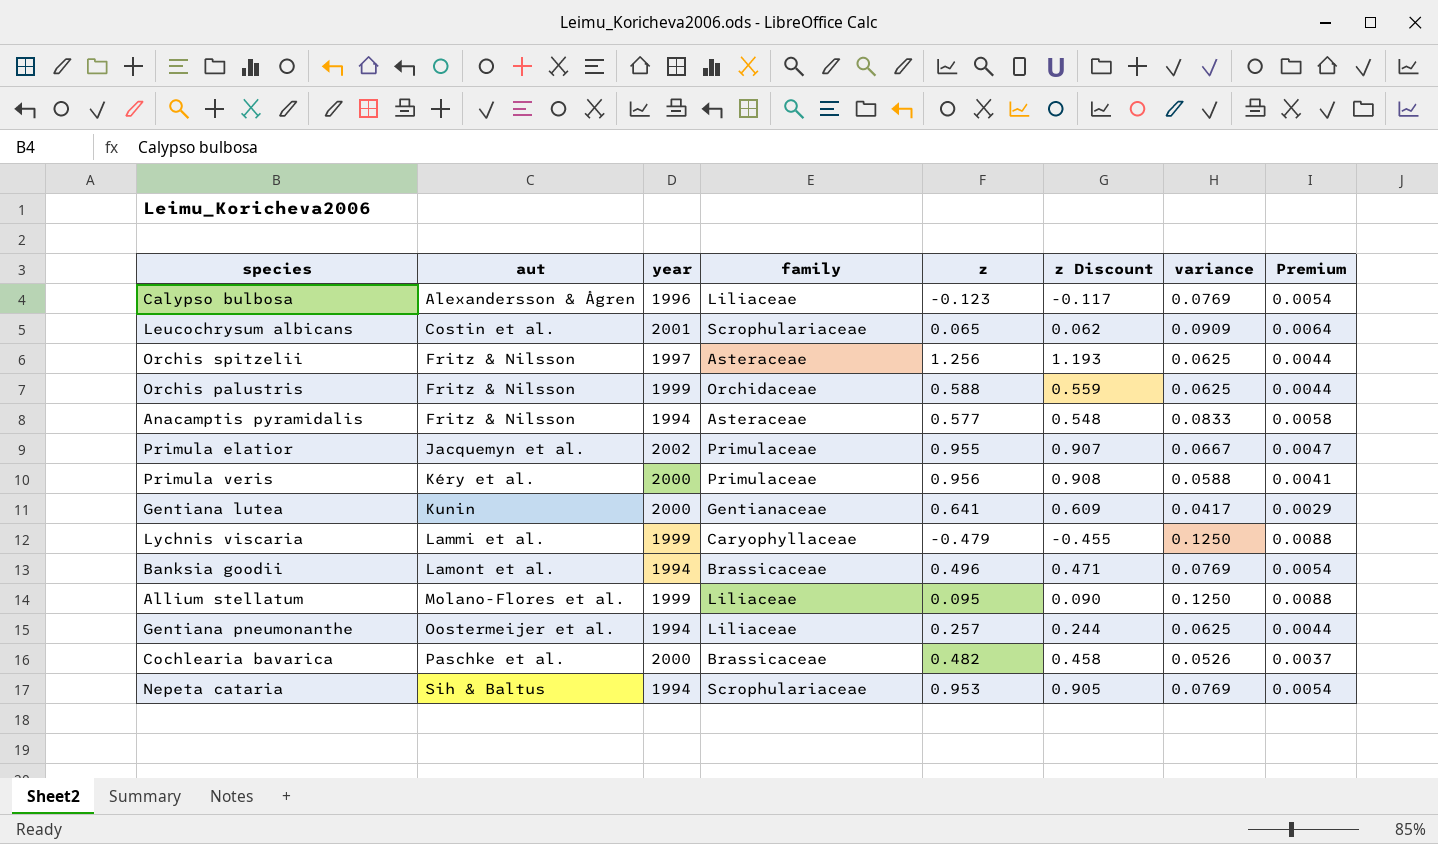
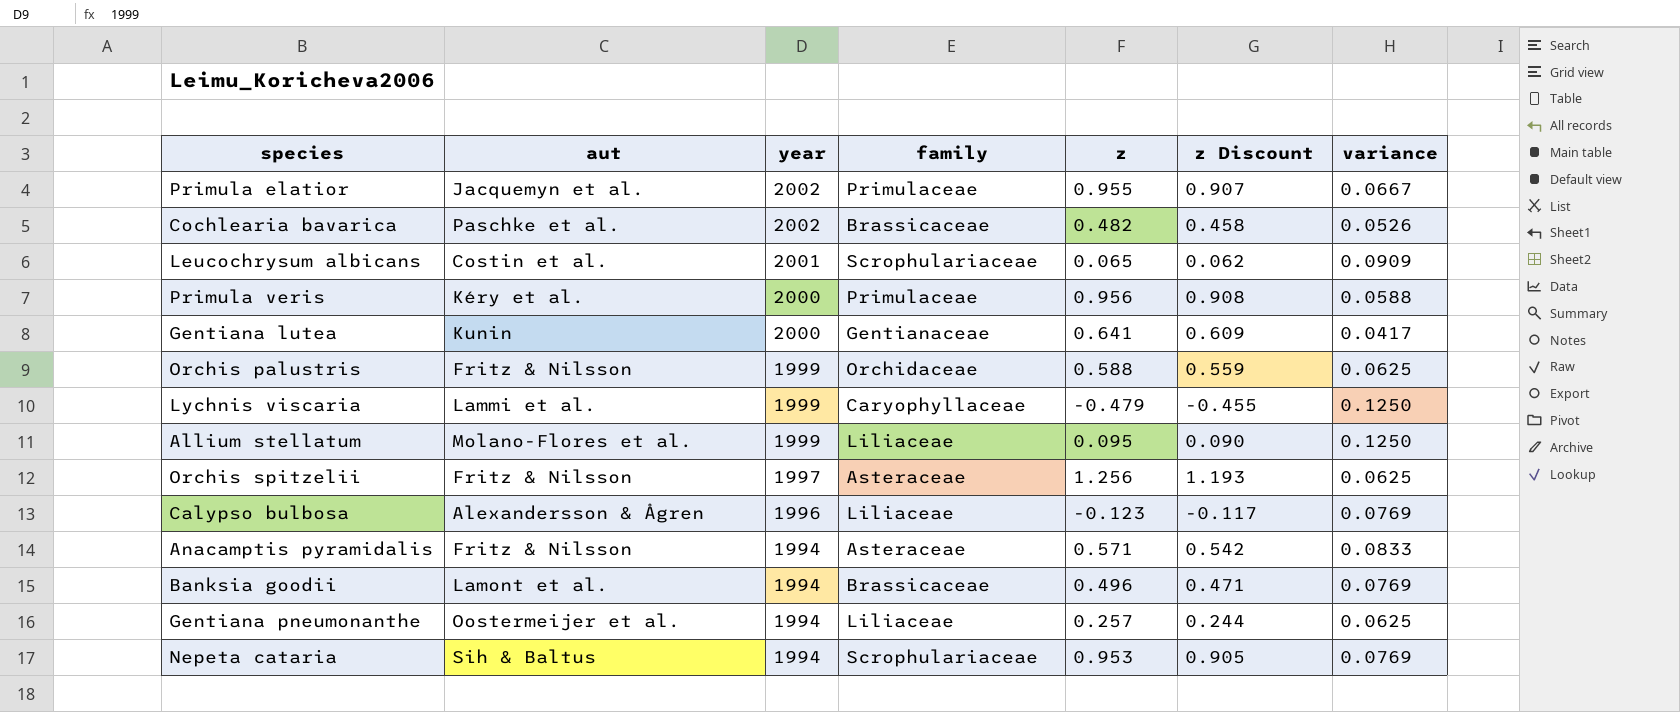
row order: aut ascending -> year descending
column Premium | formula: [variance] * 0.07 -> none
Cochlearia bavarica | year: 2000 -> 2002
Anacamptis pyramidalis | z: 0.577 -> 0.571
Anacamptis pyramidalis | z Discount: 0.548 -> 0.542

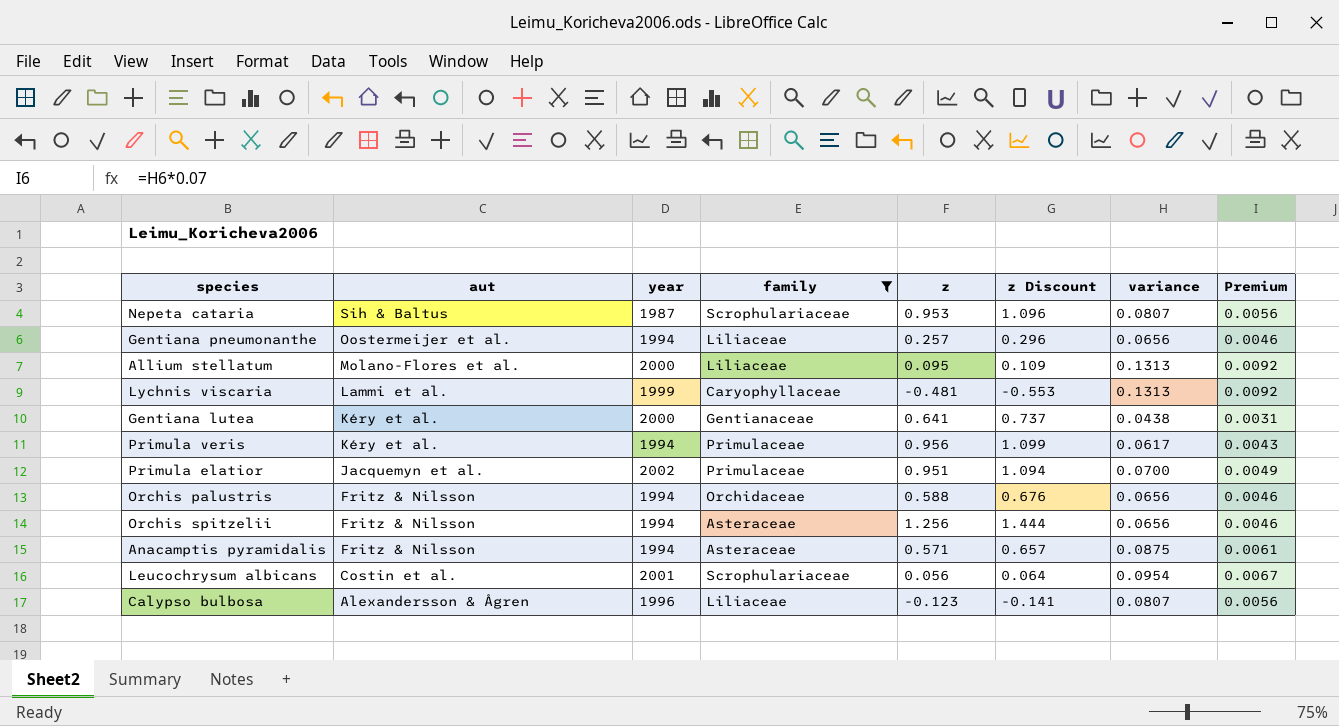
filter: none -> family != Brassicaceae
row order: year descending -> aut descending
column z Discount | formula: [z] * 0.95 -> [z] * 1.15
column Premium | formula: none -> [variance] * 0.07
Nepeta cataria | year: 1994 -> 1987
Nepeta cataria | variance: 0.0769 -> 0.0807
Gentiana pneumonanthe | variance: 0.0625 -> 0.0656
Allium stellatum | year: 1999 -> 2000
Allium stellatum | variance: 0.1250 -> 0.1313
Lychnis viscaria | z: -0.479 -> -0.481
Lychnis viscaria | variance: 0.1250 -> 0.1313
Gentiana lutea | aut: Kunin -> Kéry et al.
Gentiana lutea | variance: 0.0417 -> 0.0438
Primula veris | year: 2000 -> 1994
Primula veris | variance: 0.0588 -> 0.0617
Primula elatior | z: 0.955 -> 0.951
Primula elatior | variance: 0.0667 -> 0.0700
Orchis palustris | year: 1999 -> 1994
Orchis palustris | variance: 0.0625 -> 0.0656
Orchis spitzelii | year: 1997 -> 1994
Orchis spitzelii | variance: 0.0625 -> 0.0656
Anacamptis pyramidalis | variance: 0.0833 -> 0.0875
Leucochrysum albicans | z: 0.065 -> 0.056
Leucochrysum albicans | variance: 0.0909 -> 0.0954
Calypso bulbosa | variance: 0.0769 -> 0.0807

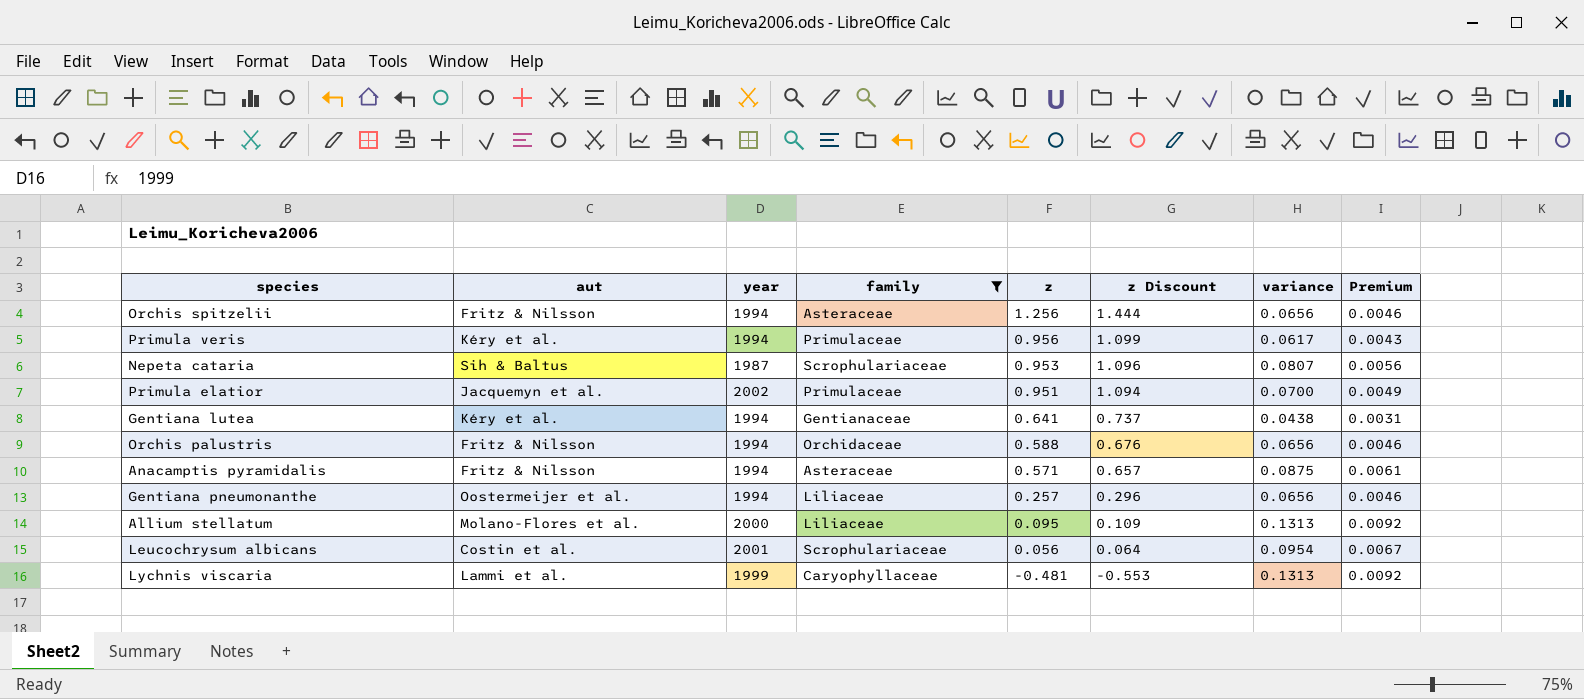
row order: aut descending -> z descending
row Calypso bulbosa: Alexandersson & Ågren | 1996 | Liliaceae | -0.123 | -0.141 | 0.0807 | 0.0056 -> none
Gentiana lutea | year: 2000 -> 1994

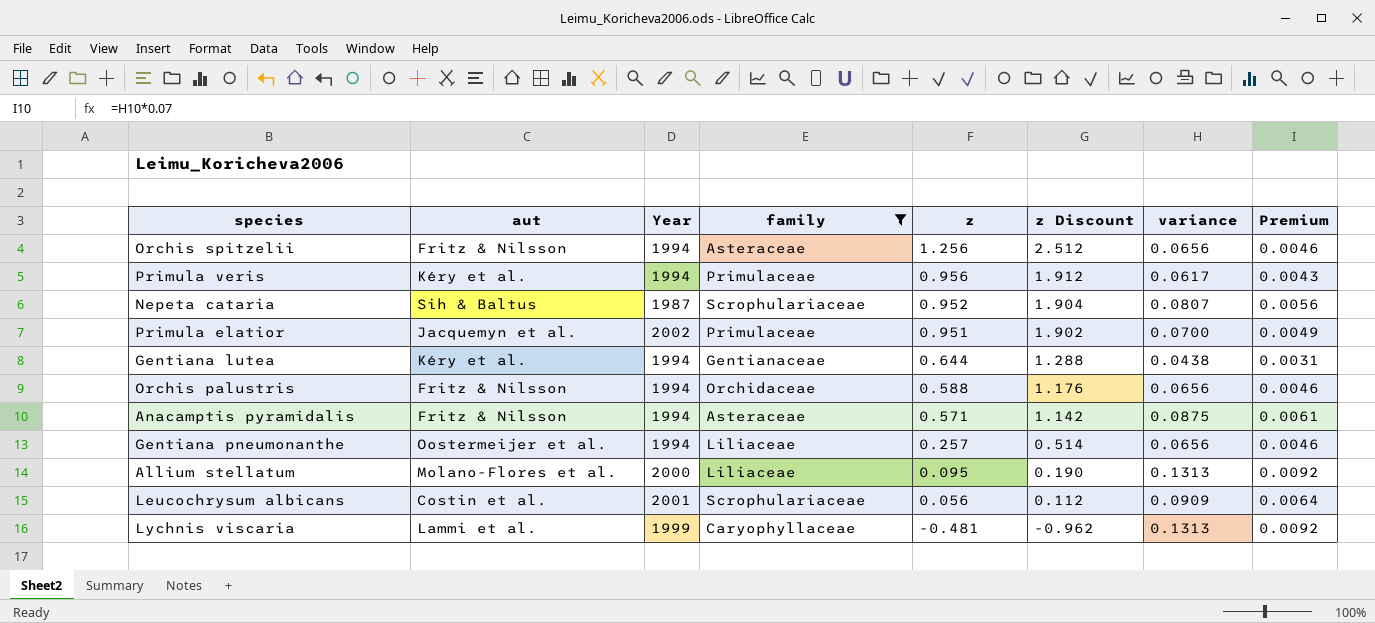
column name: year -> Year
column z Discount | formula: [z] * 1.15 -> [z] * 2
Nepeta cataria | z: 0.953 -> 0.952
Gentiana lutea | z: 0.641 -> 0.644
Leucochrysum albicans | variance: 0.0954 -> 0.0909
Leucochrysum albicans | Premium: 0.0067 -> 0.0064

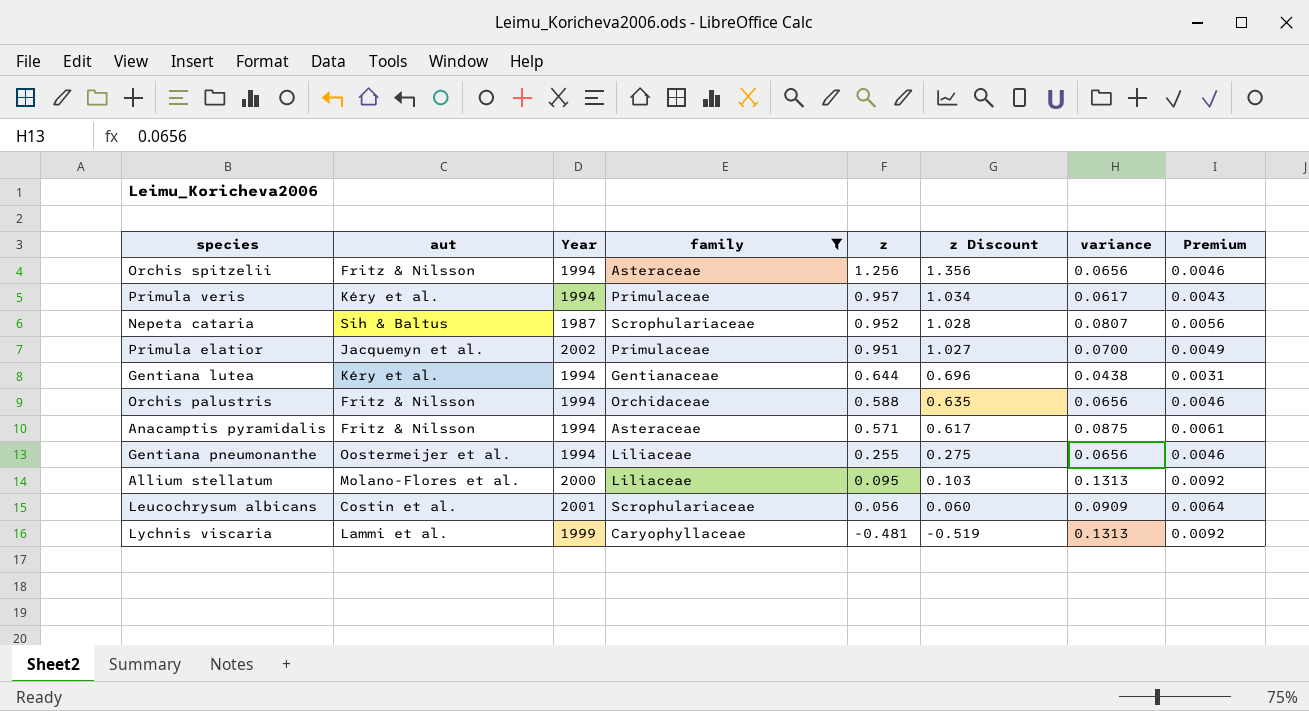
column z Discount | formula: [z] * 2 -> [z] * 1.08
Primula veris | z: 0.956 -> 0.957
Gentiana pneumonanthe | z: 0.257 -> 0.255

